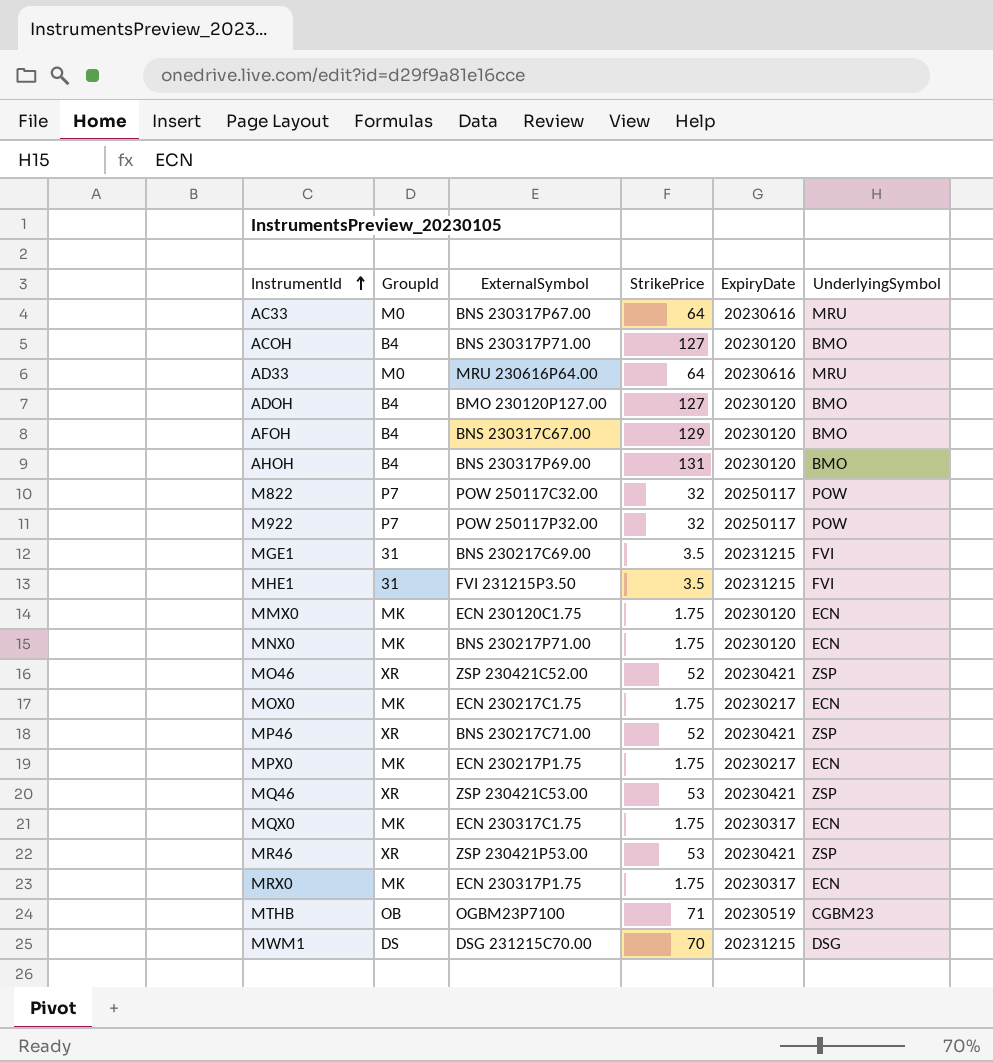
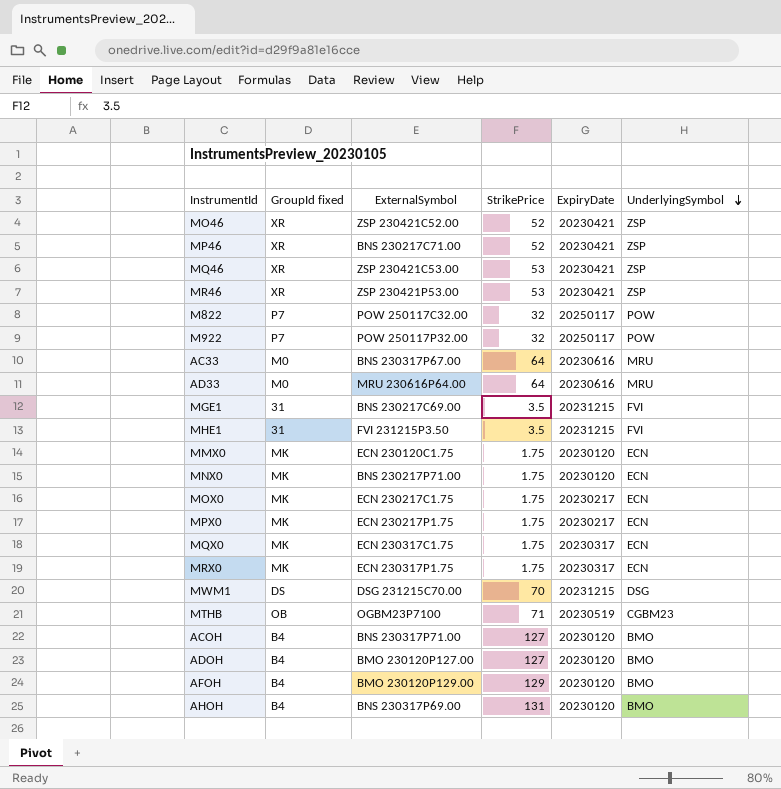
row order: InstrumentId ascending -> UnderlyingSymbol descending
column name: GroupId -> GroupId fixed
AFOH | ExternalSymbol: BNS 230317C67.00 -> BMO 230120P129.00

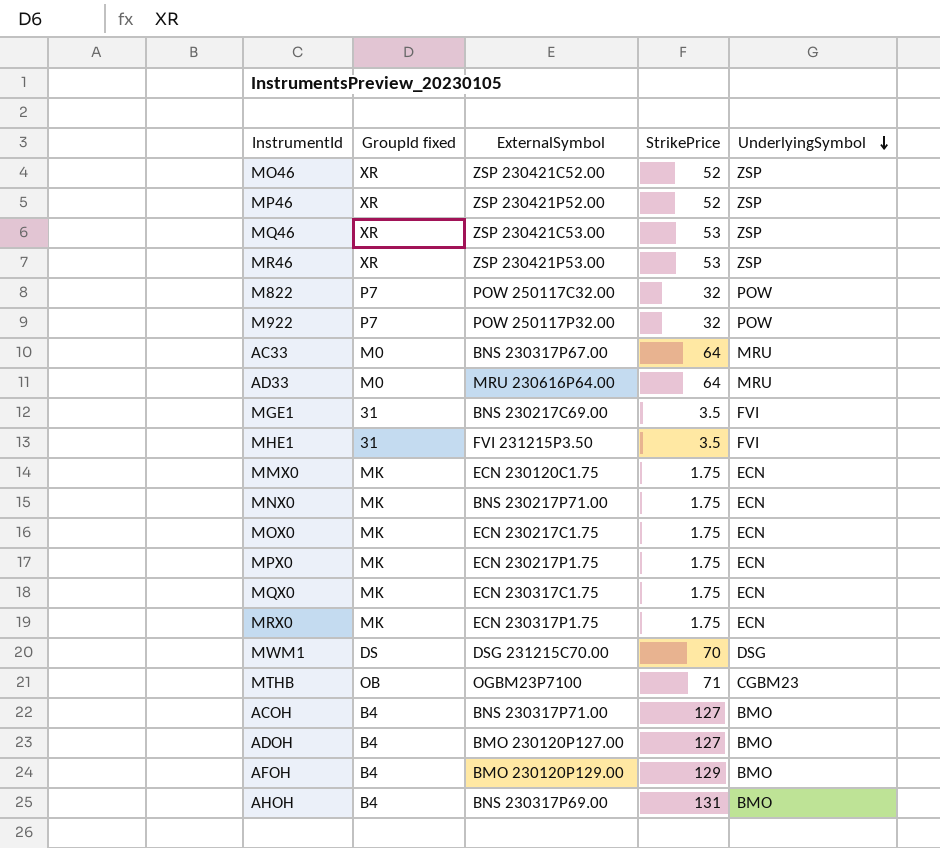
column ExpiryDate | position: 5 -> none
MP46 | ExternalSymbol: BNS 230217C71.00 -> ZSP 230421P52.00

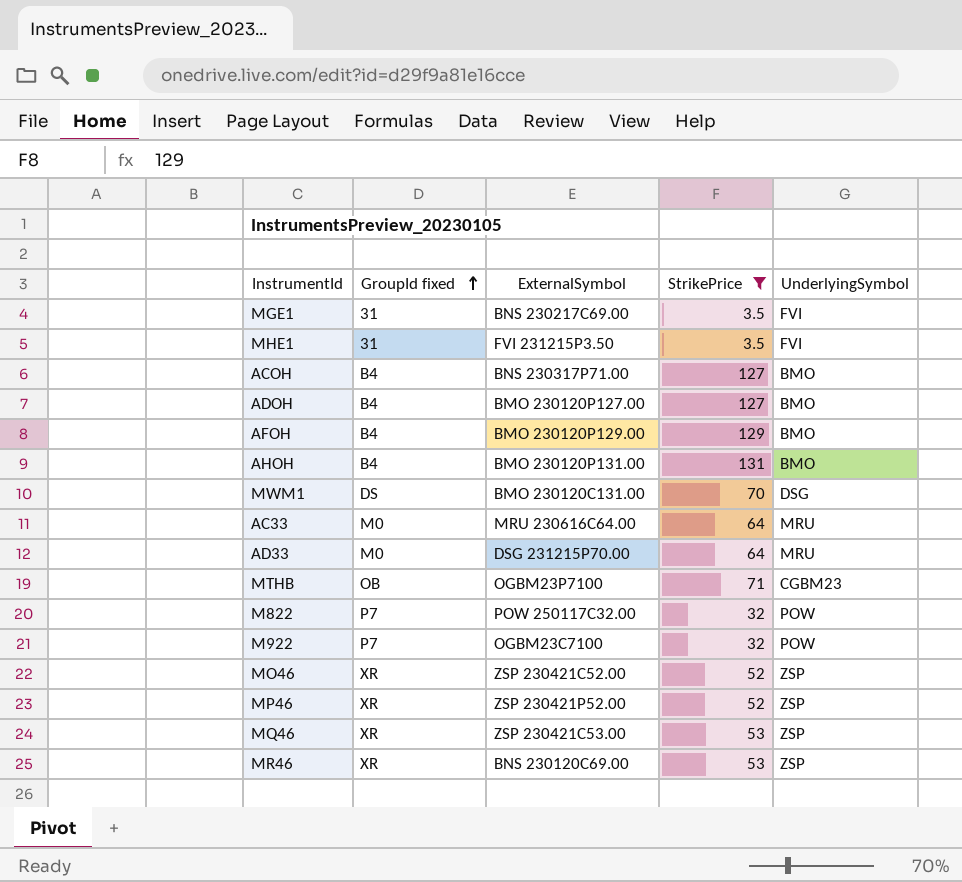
filter: none -> StrikePrice != 1.75
row order: UnderlyingSymbol descending -> GroupId fixed ascending
AHOH | ExternalSymbol: BNS 230317P69.00 -> BMO 230120P131.00
MWM1 | ExternalSymbol: DSG 231215C70.00 -> BMO 230120C131.00
AC33 | ExternalSymbol: BNS 230317P67.00 -> MRU 230616C64.00
AD33 | ExternalSymbol: MRU 230616P64.00 -> DSG 231215P70.00
M922 | ExternalSymbol: POW 250117P32.00 -> OGBM23C7100
MR46 | ExternalSymbol: ZSP 230421P53.00 -> BNS 230120C69.00

